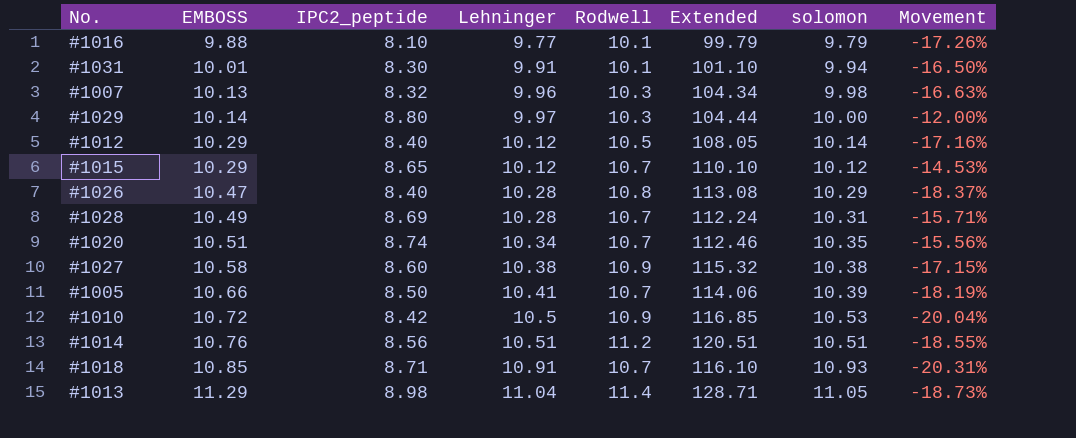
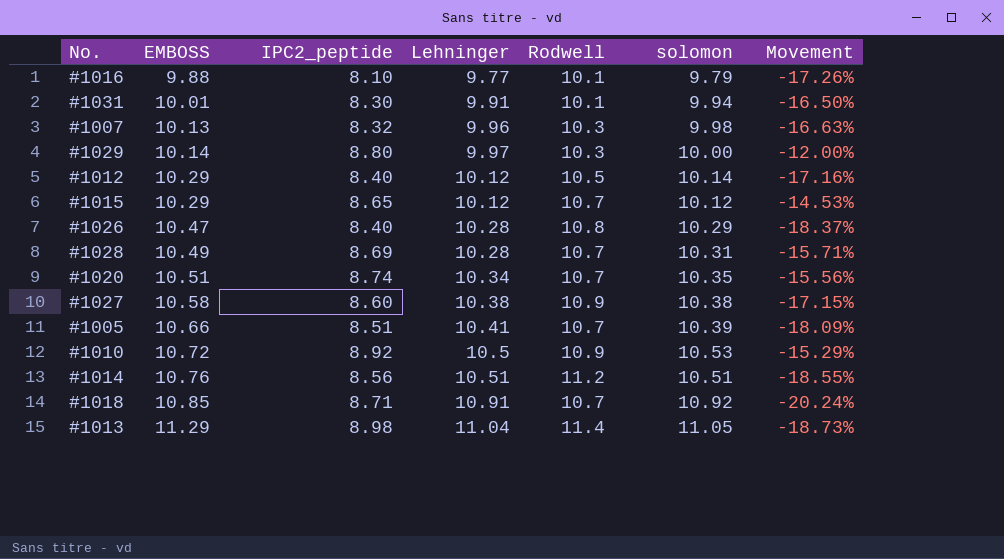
column Extended | formula: [EMBOSS] * [Rodwell] -> none
#1005 | IPC2_peptide: 8.50 -> 8.51
#1005 | Movement: -18.19% -> -18.09%
#1010 | IPC2_peptide: 8.42 -> 8.92
#1010 | Movement: -20.04% -> -15.29%
#1018 | solomon: 10.93 -> 10.92
#1018 | Movement: -20.31% -> -20.24%

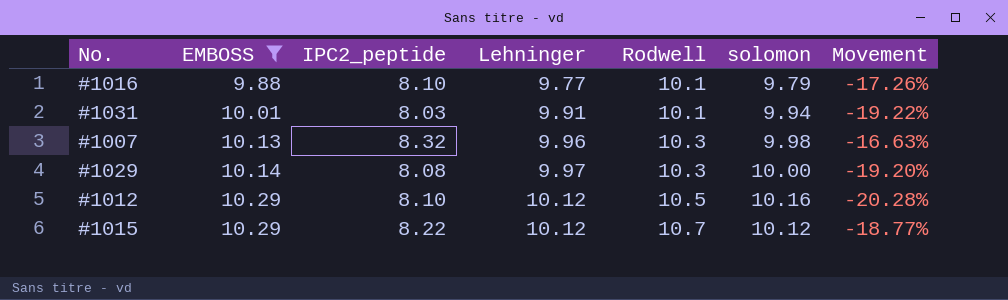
filter: none -> EMBOSS <= 10.29
#1031 | IPC2_peptide: 8.30 -> 8.03
#1031 | Movement: -16.50% -> -19.22%
#1029 | IPC2_peptide: 8.80 -> 8.08
#1029 | Movement: -12.00% -> -19.20%
#1012 | IPC2_peptide: 8.40 -> 8.10
#1012 | solomon: 10.14 -> 10.16
#1012 | Movement: -17.16% -> -20.28%
#1015 | IPC2_peptide: 8.65 -> 8.22
#1015 | Movement: -14.53% -> -18.77%

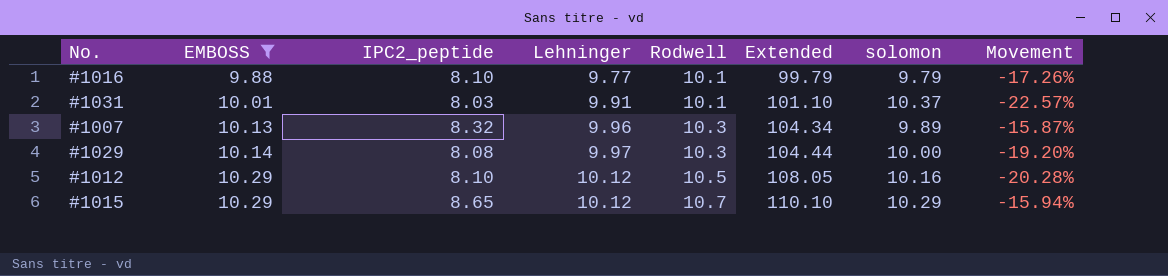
column Extended | formula: none -> [EMBOSS] * [Rodwell]
#1031 | solomon: 9.94 -> 10.37
#1031 | Movement: -19.22% -> -22.57%
#1007 | solomon: 9.98 -> 9.89
#1007 | Movement: -16.63% -> -15.87%
#1015 | IPC2_peptide: 8.22 -> 8.65
#1015 | solomon: 10.12 -> 10.29
#1015 | Movement: -18.77% -> -15.94%

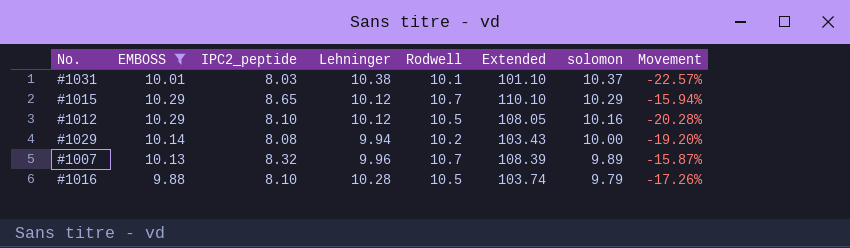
row order: EMBOSS ascending -> solomon descending
#1031 | Lehninger: 9.91 -> 10.38
#1029 | Lehninger: 9.97 -> 9.94
#1029 | Rodwell: 10.3 -> 10.2
#1029 | Extended: 104.44 -> 103.43
#1007 | Rodwell: 10.3 -> 10.7
#1007 | Extended: 104.34 -> 108.39
#1016 | Lehninger: 9.77 -> 10.28
#1016 | Rodwell: 10.1 -> 10.5
#1016 | Extended: 99.79 -> 103.74

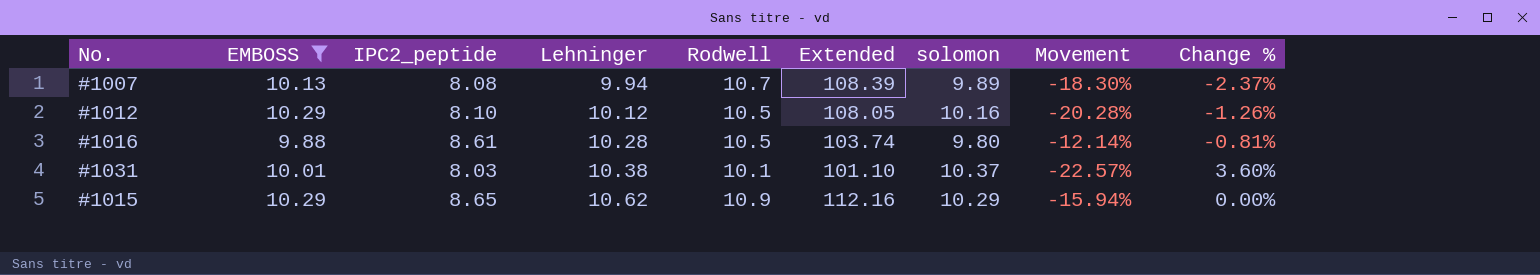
row order: solomon descending -> Lehninger ascending
column Change % | formula: none -> ([solomon] - [EMBOSS]) / [EMBOSS]
row #1029: 10.14 | 8.08 | 9.94 | 10.2 | 103.43 | 10.00 | -19.20% -> none
#1007 | IPC2_peptide: 8.32 -> 8.08
#1007 | Lehninger: 9.96 -> 9.94
#1007 | Movement: -15.87% -> -18.30%
#1016 | IPC2_peptide: 8.10 -> 8.61
#1016 | solomon: 9.79 -> 9.80
#1016 | Movement: -17.26% -> -12.14%
#1015 | Lehninger: 10.12 -> 10.62
#1015 | Rodwell: 10.7 -> 10.9
#1015 | Extended: 110.10 -> 112.16

